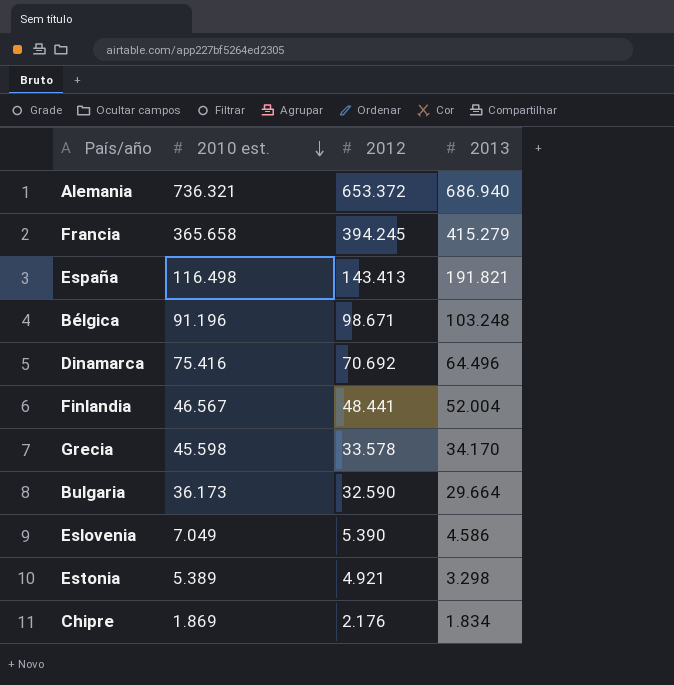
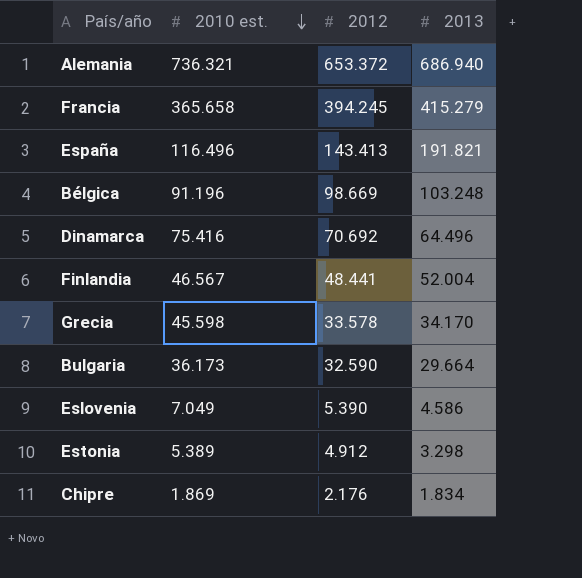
España | 2010 est.: 116.498 -> 116.496
Bélgica | 2012: 98.671 -> 98.669
Estonia | 2012: 4.921 -> 4.912

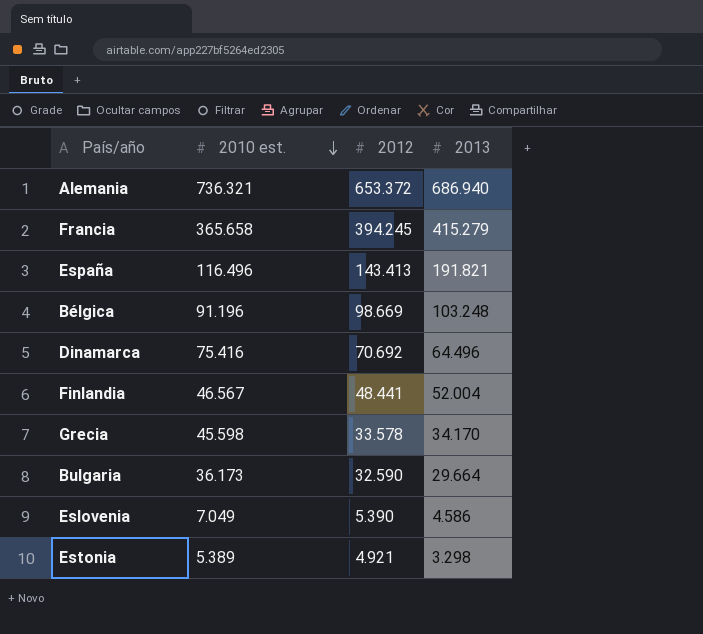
row Chipre: 1.869 | 2.176 | 1.834 -> none
Estonia | 2012: 4.912 -> 4.921

